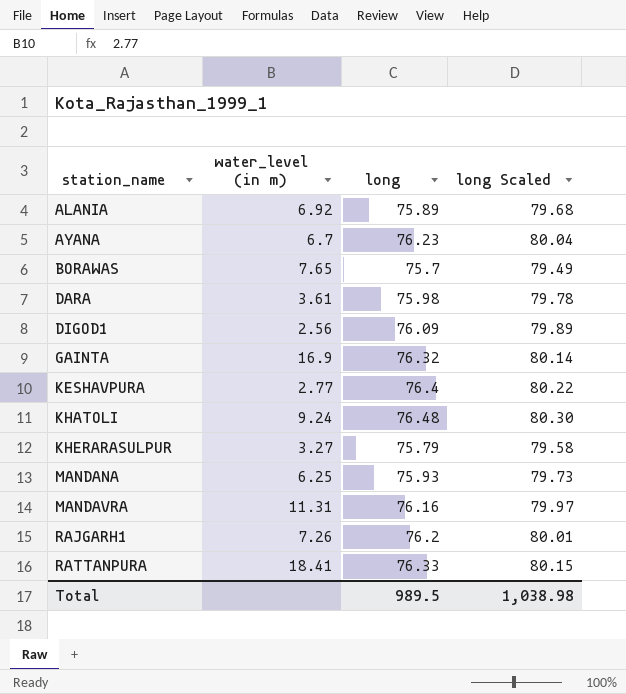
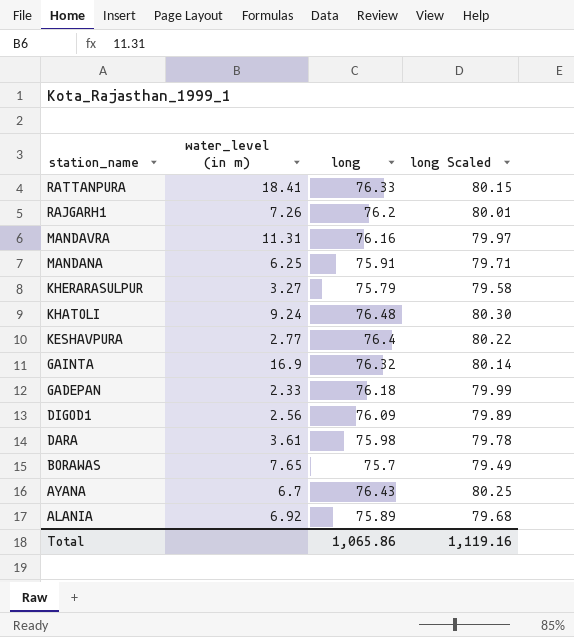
row order: station_name ascending -> station_name descending
MANDANA | long: 75.93 -> 75.91
MANDANA | long Scaled: 79.73 -> 79.71
row GADEPAN: none -> 2.33 | 76.18 | 79.99
AYANA | long: 76.23 -> 76.43
AYANA | long Scaled: 80.04 -> 80.25
Total | long: 989.5 -> 1,065.86
Total | long Scaled: 1,038.98 -> 1,119.16

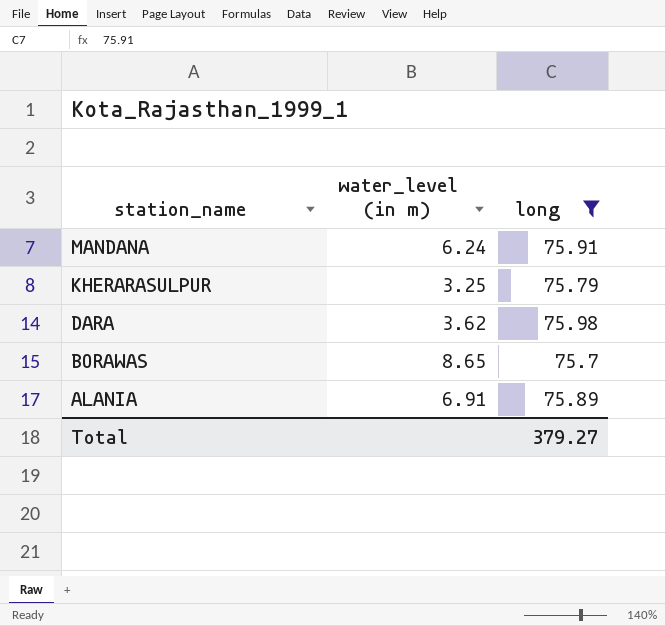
filter: none -> long <= 75.98
column long Scaled | formula: [long] * 1.05 -> none
MANDANA | water_level (in m): 6.25 -> 6.24
KHERARASULPUR | water_level (in m): 3.27 -> 3.25
DARA | water_level (in m): 3.61 -> 3.62
BORAWAS | water_level (in m): 7.65 -> 8.65
ALANIA | water_level (in m): 6.92 -> 6.91
Total | long: 1,065.86 -> 379.27

